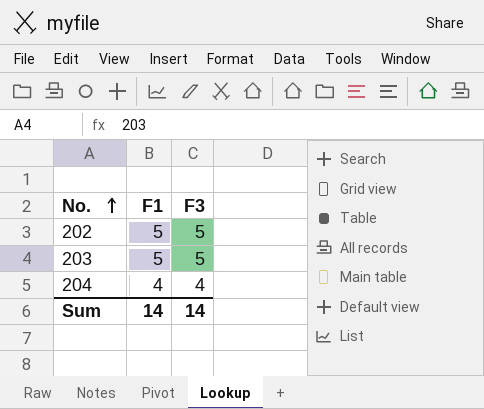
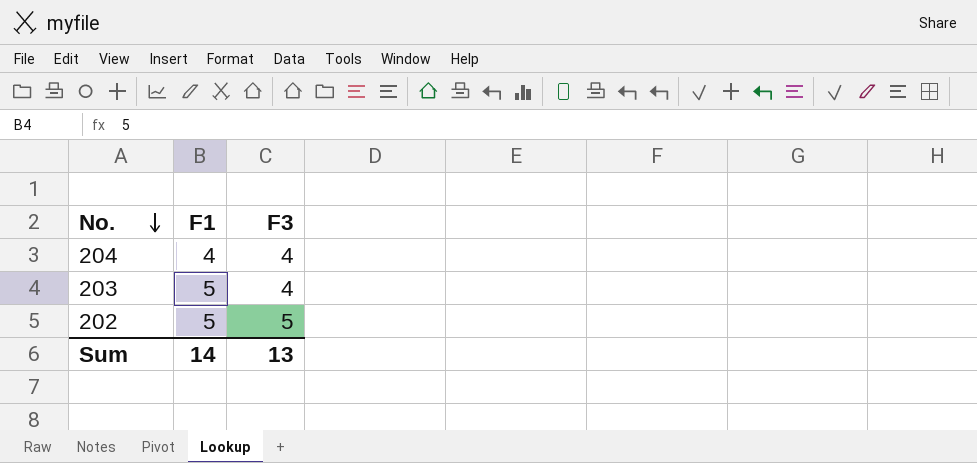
row order: No. ascending -> No. descending
203 | F3: 5 -> 4
Sum | F3: 14 -> 13

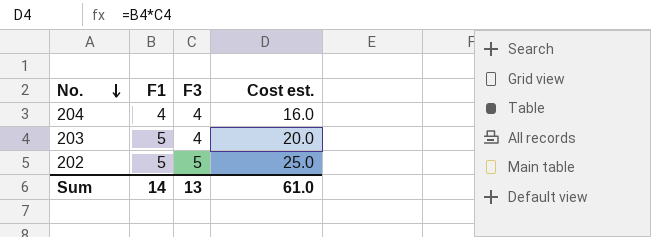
column Cost est. | formula: none -> [F1] * [F3]

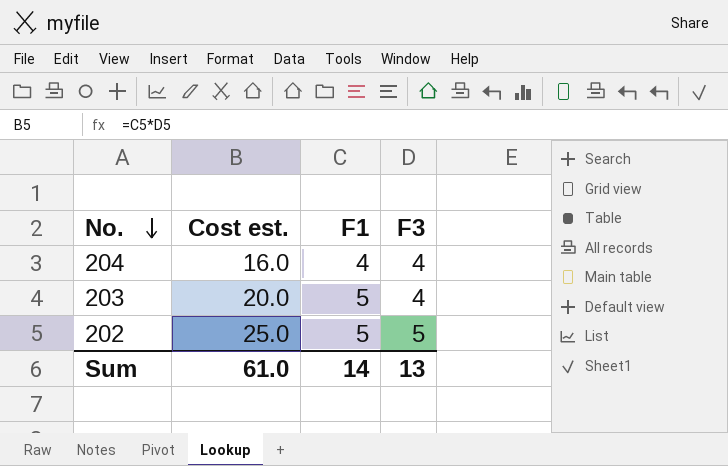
column Cost est. | position: 4 -> 2

